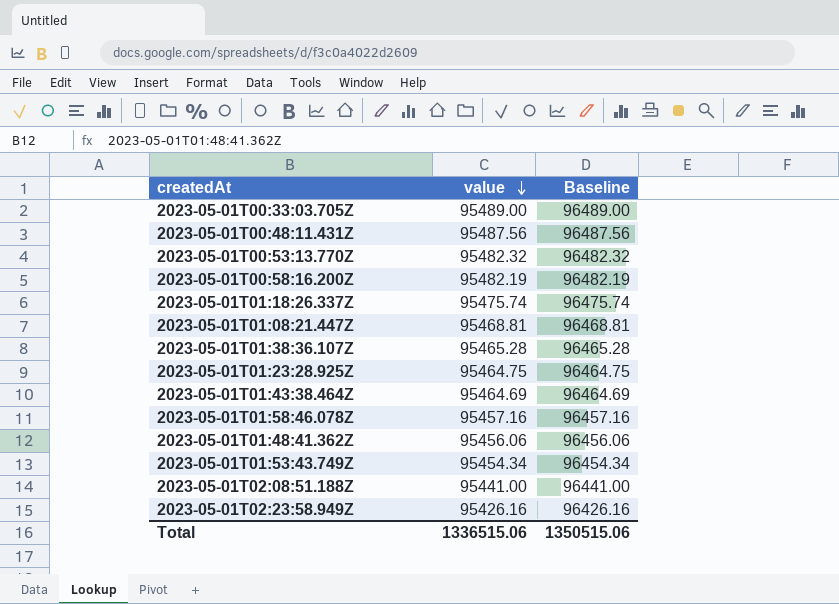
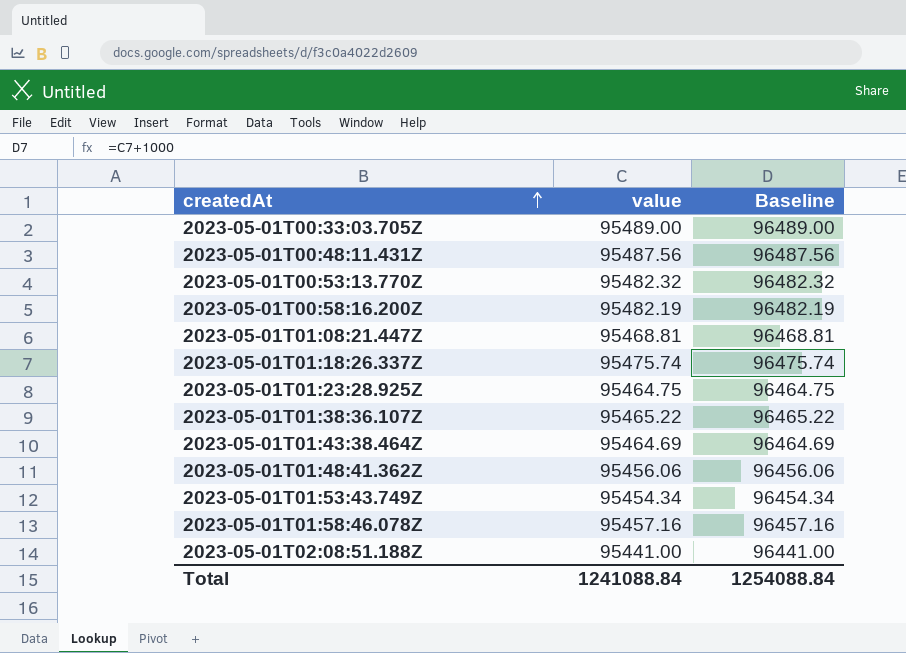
row order: value descending -> createdAt ascending
row 2023-05-01T02:23:58.949Z: 95426.16 | 96426.16 -> none
2023-05-01T01:38:36.107Z | value: 95465.28 -> 95465.22
2023-05-01T01:38:36.107Z | Baseline: 96465.28 -> 96465.22
Total | value: 1336515.06 -> 1241088.84
Total | Baseline: 1350515.06 -> 1254088.84

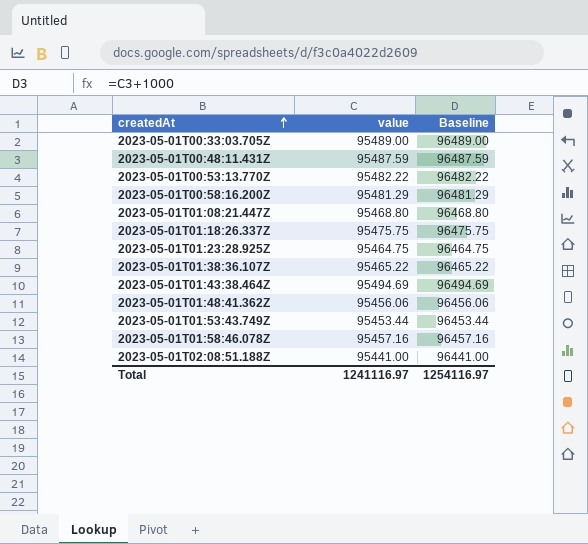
2023-05-01T00:48:11.431Z | value: 95487.56 -> 95487.59
2023-05-01T00:48:11.431Z | Baseline: 96487.56 -> 96487.59
2023-05-01T00:53:13.770Z | value: 95482.32 -> 95482.22
2023-05-01T00:53:13.770Z | Baseline: 96482.32 -> 96482.22
2023-05-01T00:58:16.200Z | value: 95482.19 -> 95481.29
2023-05-01T00:58:16.200Z | Baseline: 96482.19 -> 96481.29
2023-05-01T01:08:21.447Z | value: 95468.81 -> 95468.80
2023-05-01T01:08:21.447Z | Baseline: 96468.81 -> 96468.80
2023-05-01T01:18:26.337Z | value: 95475.74 -> 95475.75
2023-05-01T01:18:26.337Z | Baseline: 96475.74 -> 96475.75
2023-05-01T01:43:38.464Z | value: 95464.69 -> 95494.69
2023-05-01T01:43:38.464Z | Baseline: 96464.69 -> 96494.69
2023-05-01T01:53:43.749Z | value: 95454.34 -> 95453.44
2023-05-01T01:53:43.749Z | Baseline: 96454.34 -> 96453.44
Total | value: 1241088.84 -> 1241116.97
Total | Baseline: 1254088.84 -> 1254116.97

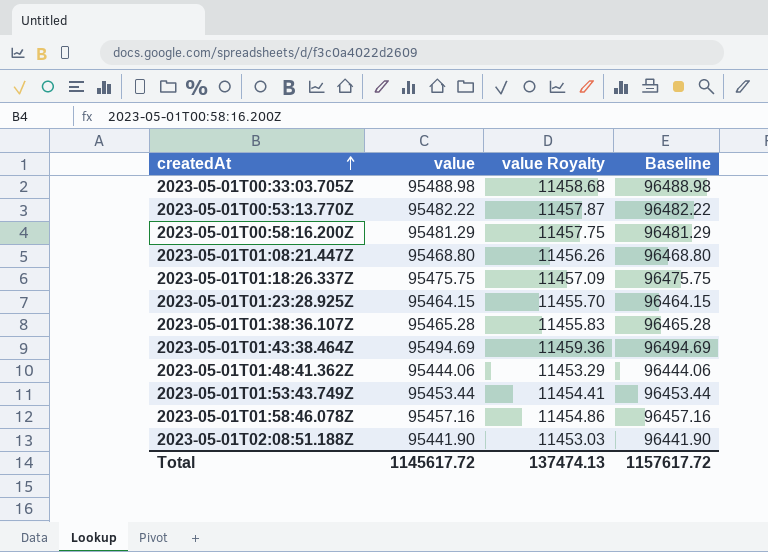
column value Royalty | formula: none -> [value] * 0.12
row 2023-05-01T00:48:11.431Z: 95487.59 | 96487.59 -> none
2023-05-01T00:33:03.705Z | value: 95489.00 -> 95488.98
2023-05-01T00:33:03.705Z | Baseline: 96489.00 -> 96488.98
2023-05-01T01:23:28.925Z | value: 95464.75 -> 95464.15
2023-05-01T01:23:28.925Z | Baseline: 96464.75 -> 96464.15
2023-05-01T01:38:36.107Z | value: 95465.22 -> 95465.28
2023-05-01T01:38:36.107Z | Baseline: 96465.22 -> 96465.28
2023-05-01T01:48:41.362Z | value: 95456.06 -> 95444.06
2023-05-01T01:48:41.362Z | Baseline: 96456.06 -> 96444.06
2023-05-01T02:08:51.188Z | value: 95441.00 -> 95441.90
2023-05-01T02:08:51.188Z | Baseline: 96441.00 -> 96441.90
Total | value: 1241116.97 -> 1145617.72
Total | Baseline: 1254116.97 -> 1157617.72

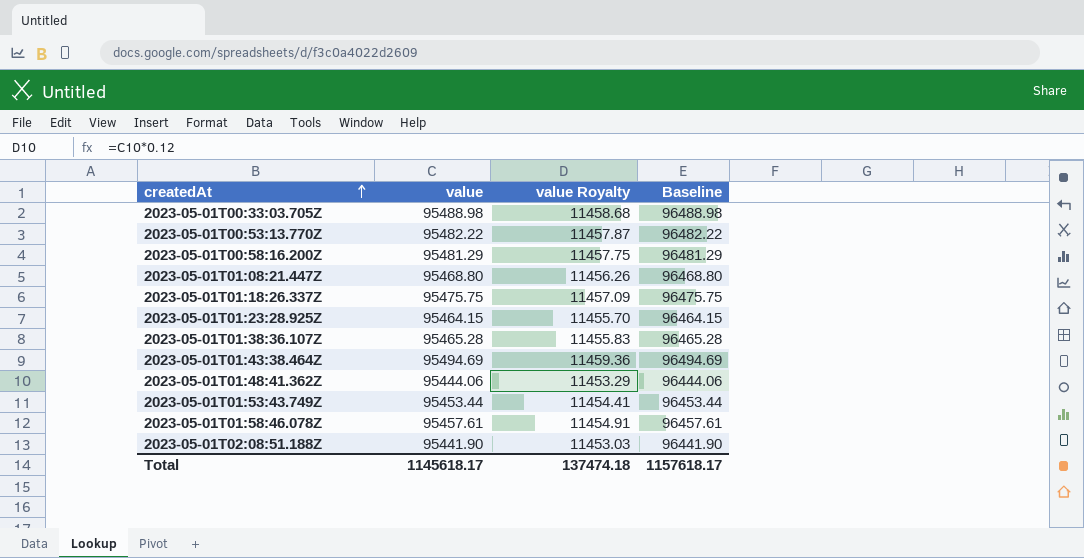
2023-05-01T01:58:46.078Z | value: 95457.16 -> 95457.61
2023-05-01T01:58:46.078Z | value Royalty: 11454.86 -> 11454.91
2023-05-01T01:58:46.078Z | Baseline: 96457.16 -> 96457.61
Total | value: 1145617.72 -> 1145618.17
Total | value Royalty: 137474.13 -> 137474.18
Total | Baseline: 1157617.72 -> 1157618.17

